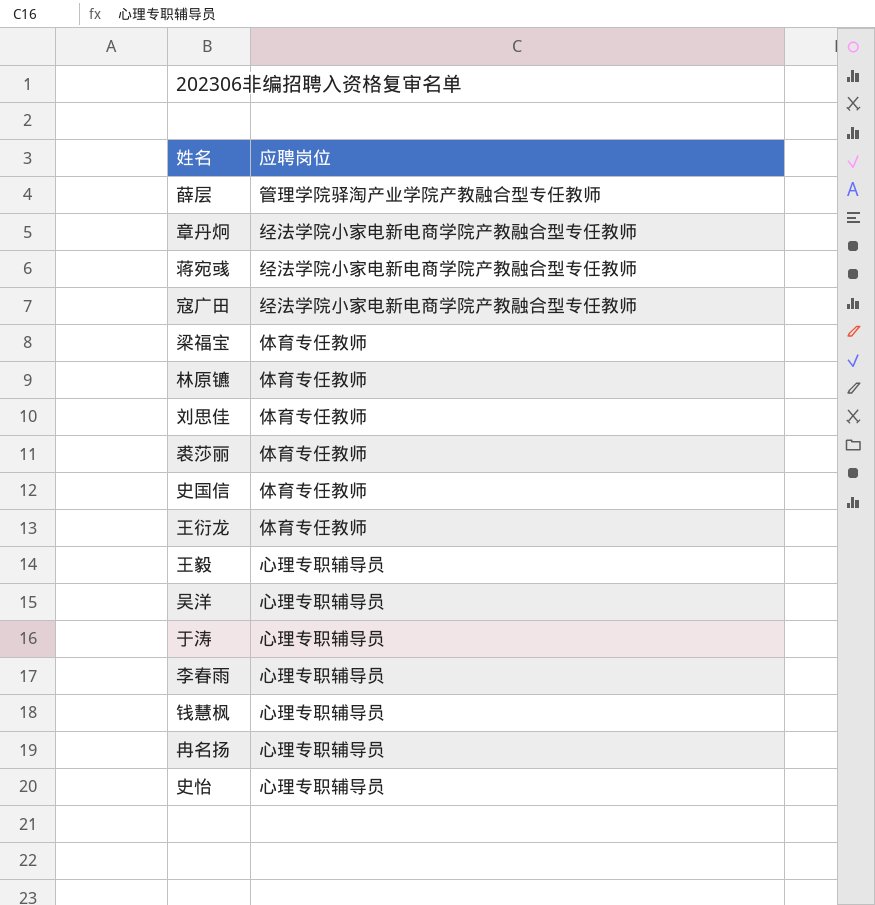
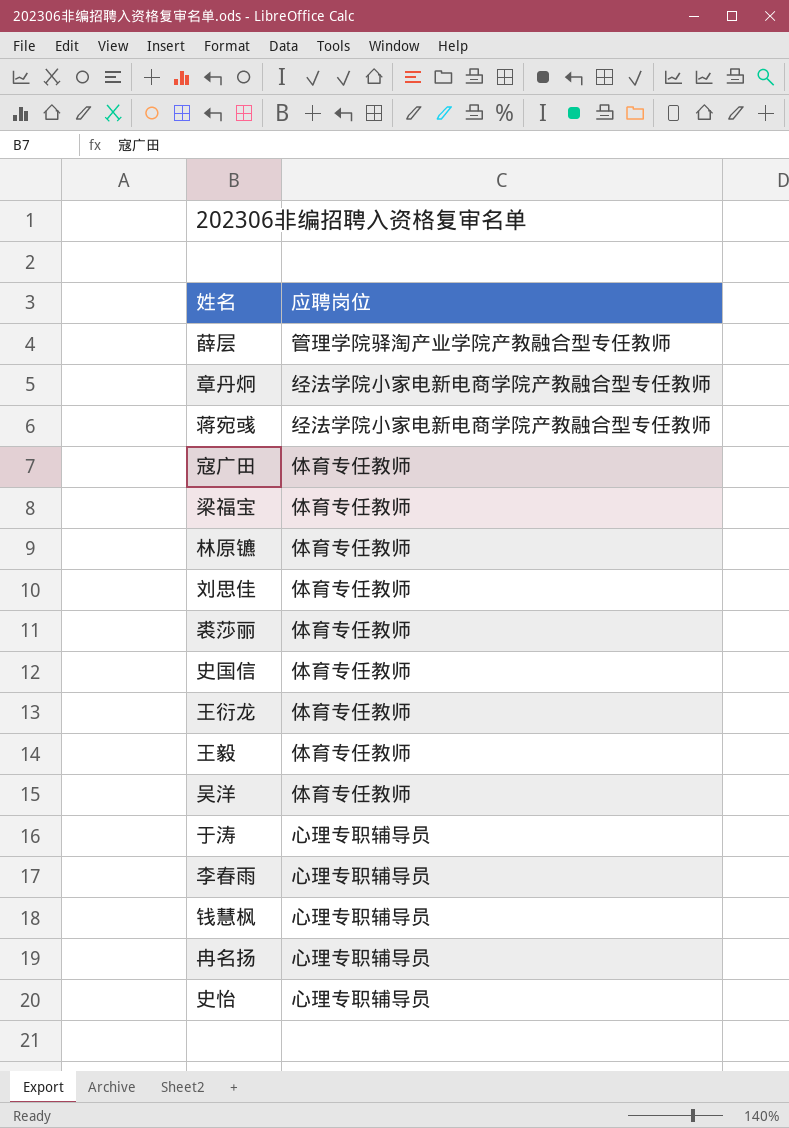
寇广田 | 应聘岗位: 经法学院小家电新电商学院产教融合型专任教师 -> 体育专任教师
王毅 | 应聘岗位: 心理专职辅导员 -> 体育专任教师
吴洋 | 应聘岗位: 心理专职辅导员 -> 体育专任教师

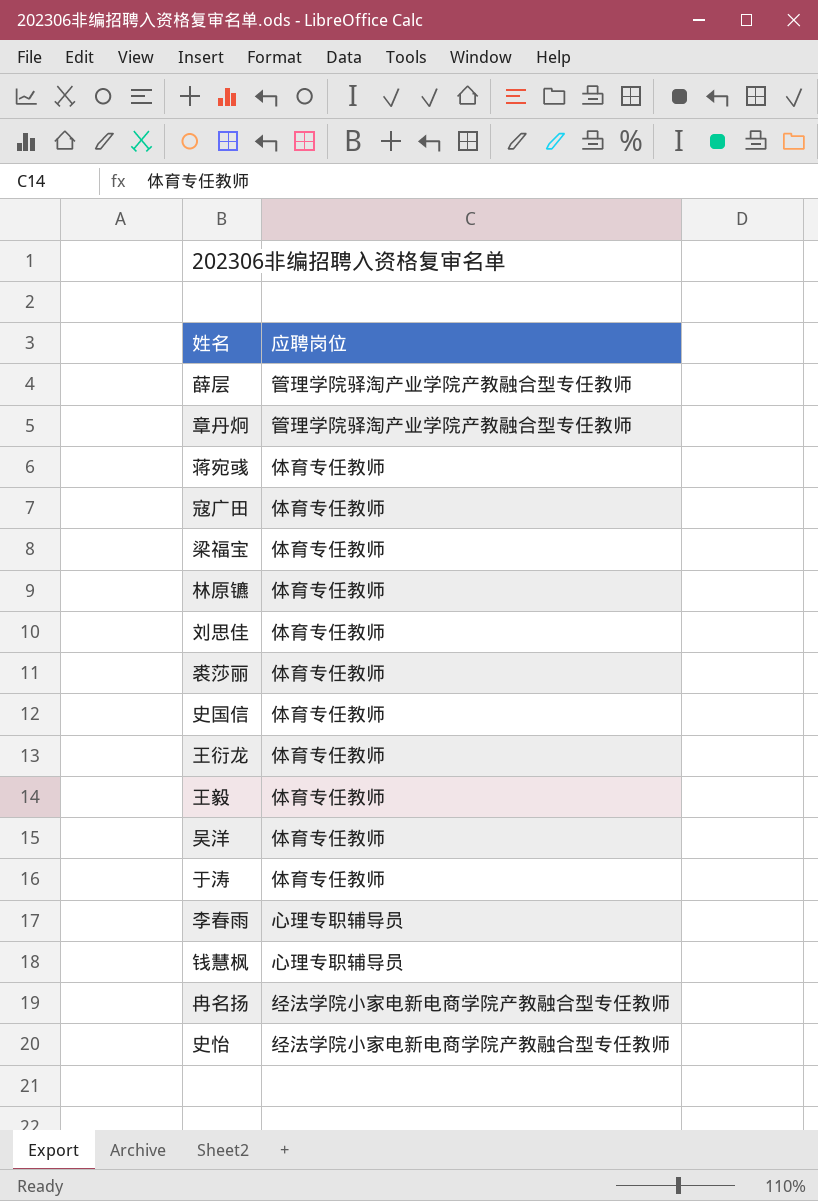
章丹炯 | 应聘岗位: 经法学院小家电新电商学院产教融合型专任教师 -> 管理学院驿淘产业学院产教融合型专任教师
蒋宛彧 | 应聘岗位: 经法学院小家电新电商学院产教融合型专任教师 -> 体育专任教师
于涛 | 应聘岗位: 心理专职辅导员 -> 体育专任教师
冉名扬 | 应聘岗位: 心理专职辅导员 -> 经法学院小家电新电商学院产教融合型专任教师
史怡 | 应聘岗位: 心理专职辅导员 -> 经法学院小家电新电商学院产教融合型专任教师

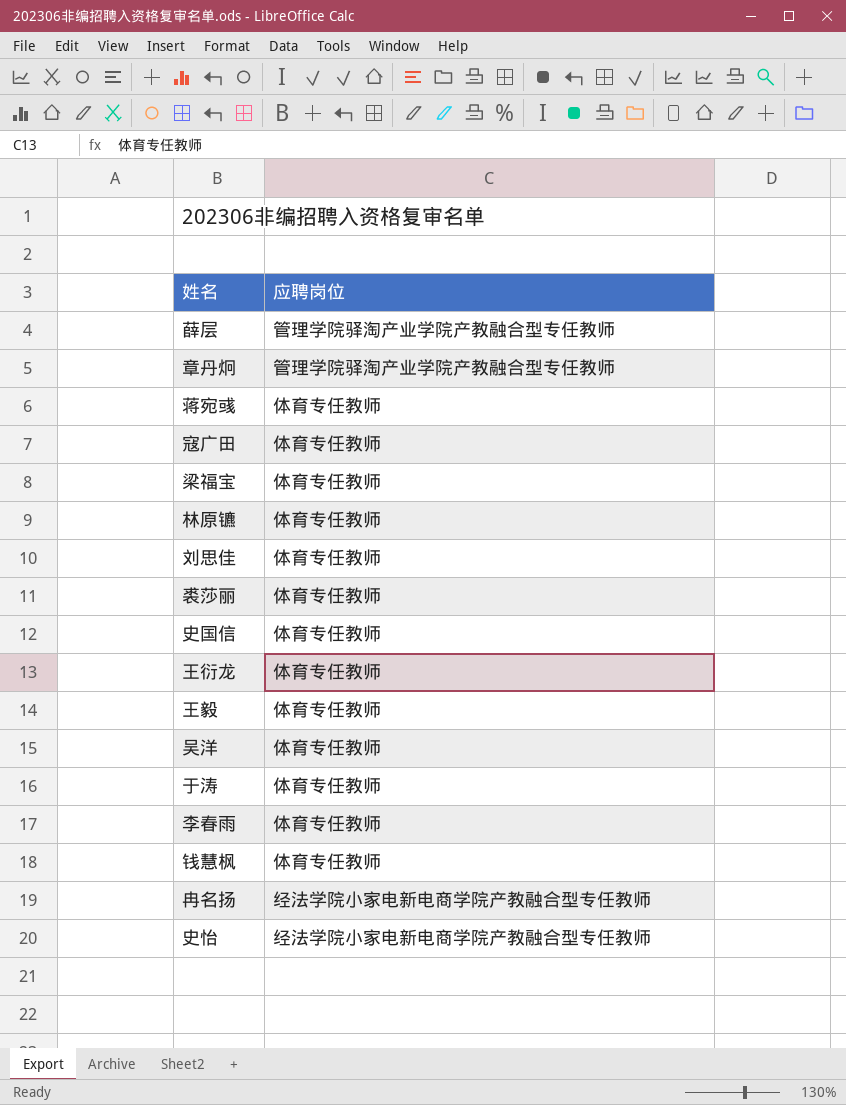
李春雨 | 应聘岗位: 心理专职辅导员 -> 体育专任教师
钱慧枫 | 应聘岗位: 心理专职辅导员 -> 体育专任教师

